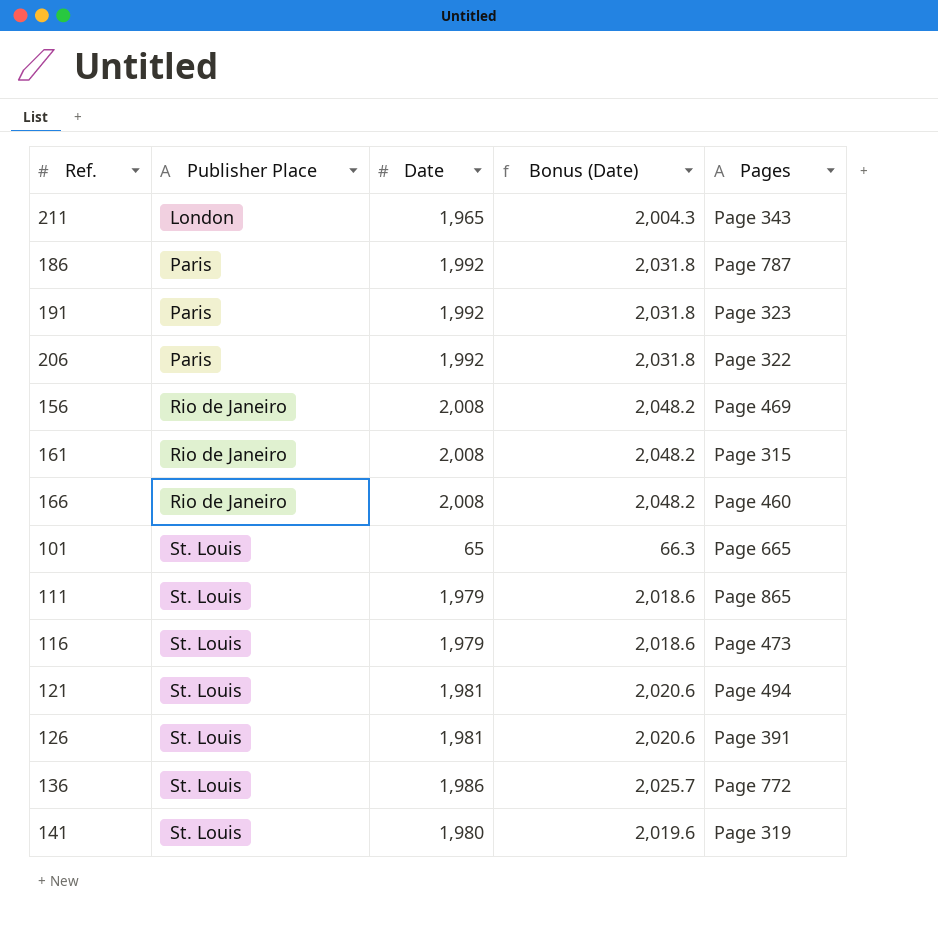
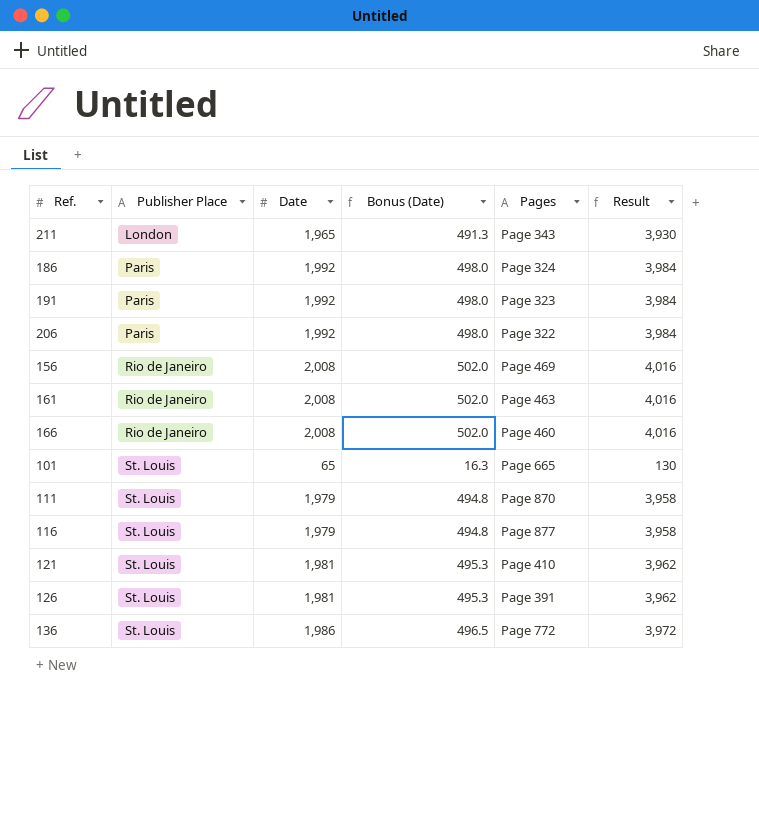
column Bonus (Date) | formula: [Date] * 1.02 -> [Date] * 0.25
column Result | formula: none -> [Date] * 2
row 141: St. Louis | 1,980 | 2,019.6 | Page 319 -> none
186 | Pages: Page 787 -> Page 324
161 | Pages: Page 315 -> Page 463
111 | Pages: Page 865 -> Page 870
116 | Pages: Page 473 -> Page 877
121 | Pages: Page 494 -> Page 410

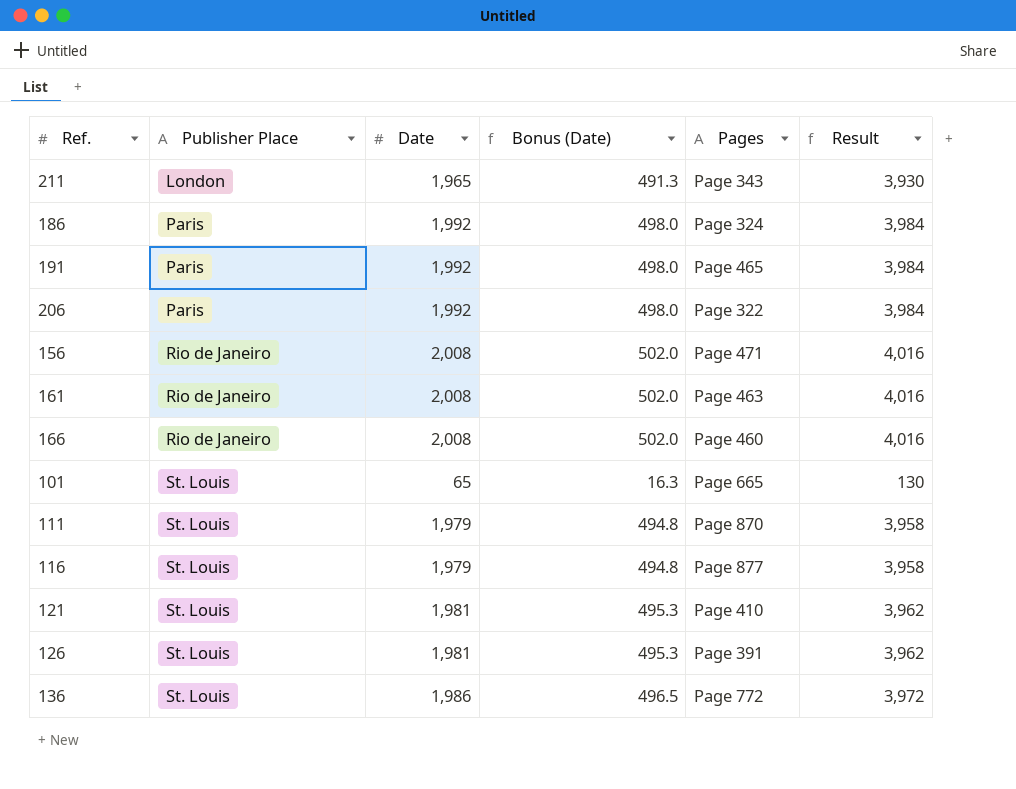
191 | Pages: Page 323 -> Page 465
156 | Pages: Page 469 -> Page 471

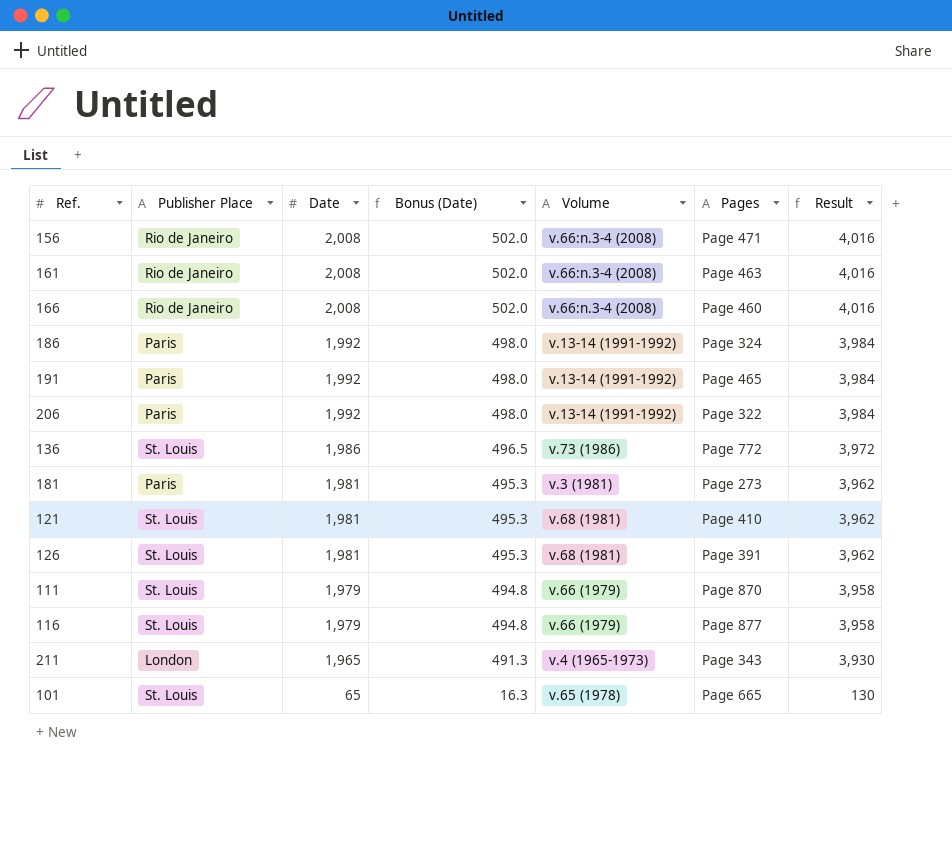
row order: Publisher Place ascending -> Date descending
column Volume | position: none -> 5
row 181: none -> Paris | 1,981 | 495.3 | v.3 (1981) | Page 273 | 3,962

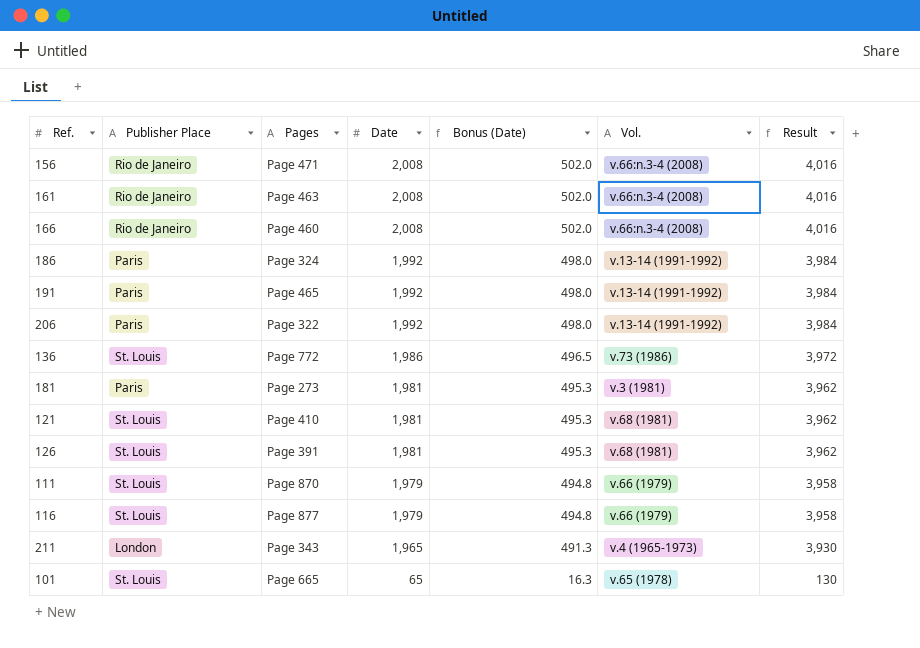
column Pages | position: 6 -> 3
column name: Volume -> Vol.

